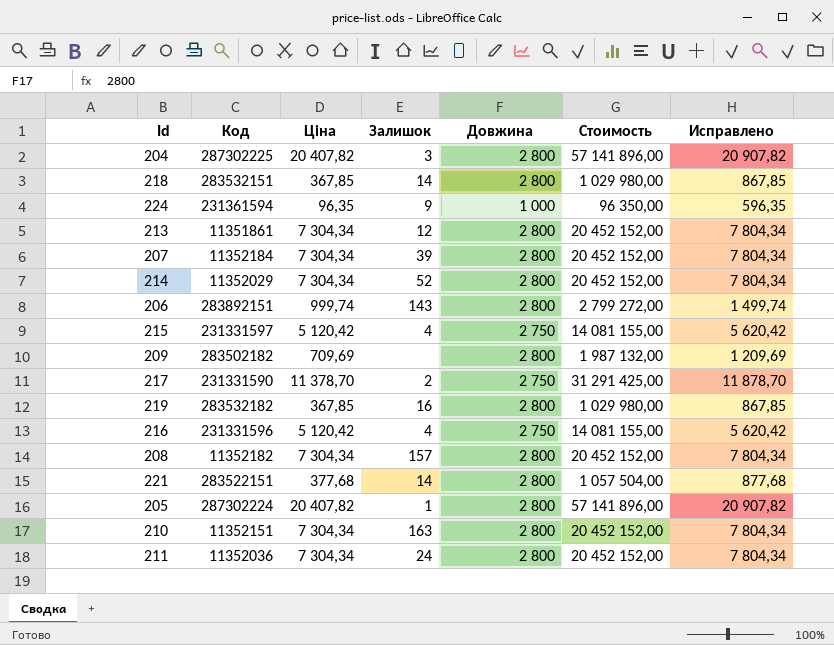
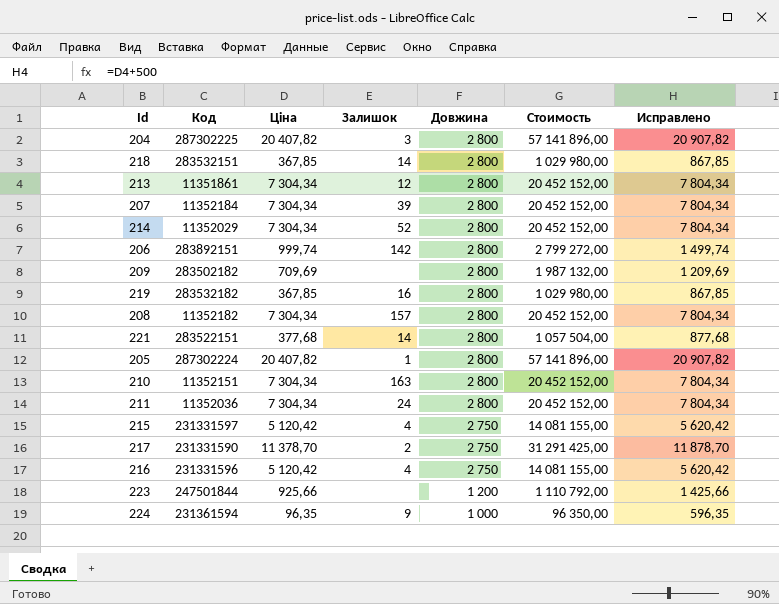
row order: none -> Довжина descending
206 | Залишок: 143 -> 142
row 223: none -> 247501844 | 925,66 | none | 1 200 | 1 110 792,00 | 1 425,66

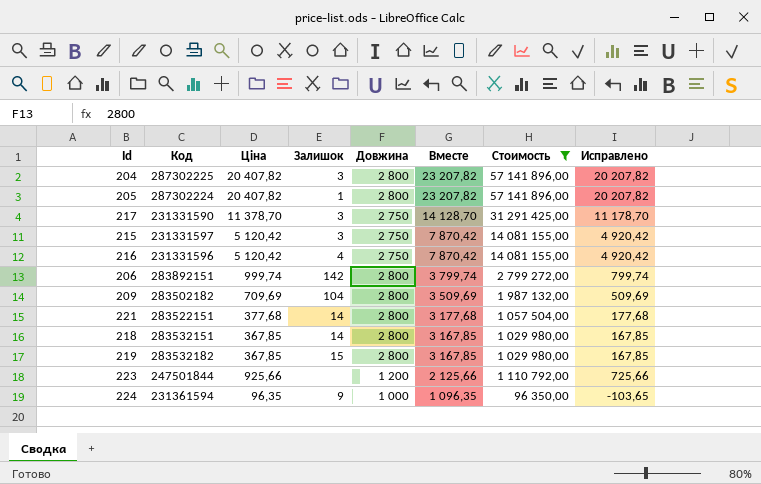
filter: none -> Стоимость != 20 452 152,00
row order: Довжина descending -> Вместе descending
column Вместе | formula: none -> [Ціна] + [Довжина]
column Исправлено | formula: [Ціна] + 500 -> [Ціна] - 200
217 | Залишок: 2 -> 3
215 | Залишок: 4 -> 3
209 | Залишок: none -> 104
219 | Залишок: 16 -> 15

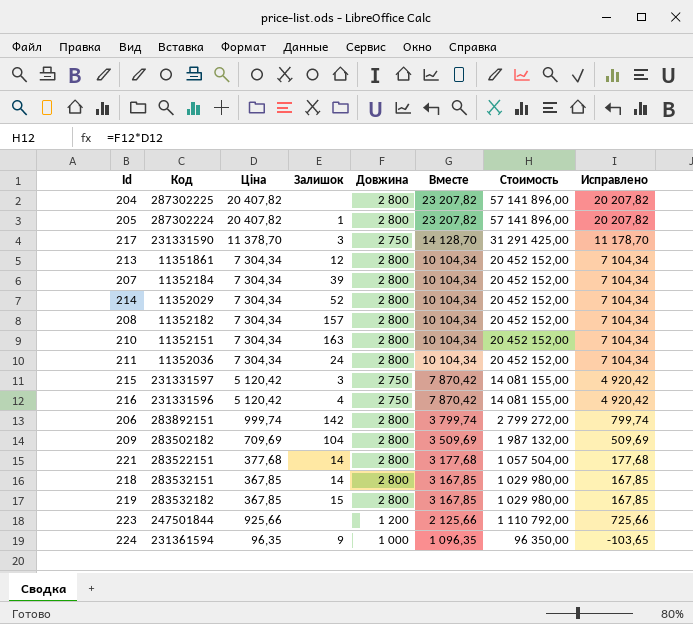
filter: Стоимость != 20 452 152,00 -> none
204 | Залишок: 3 -> none

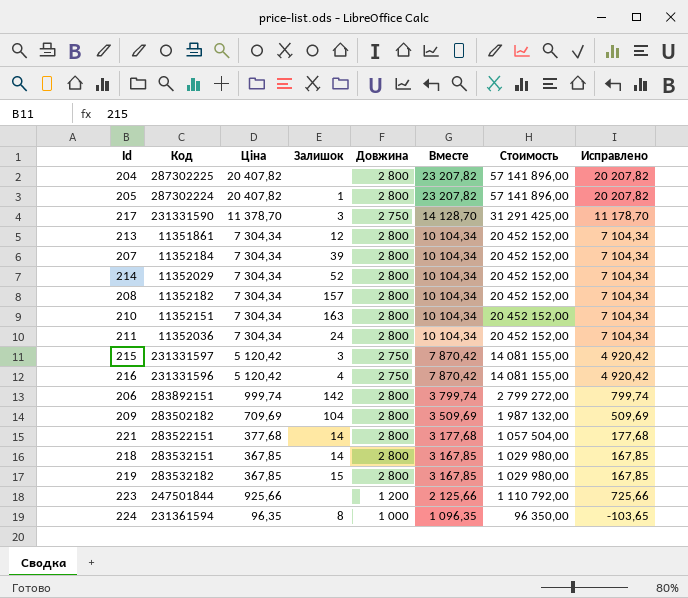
224 | Залишок: 9 -> 8

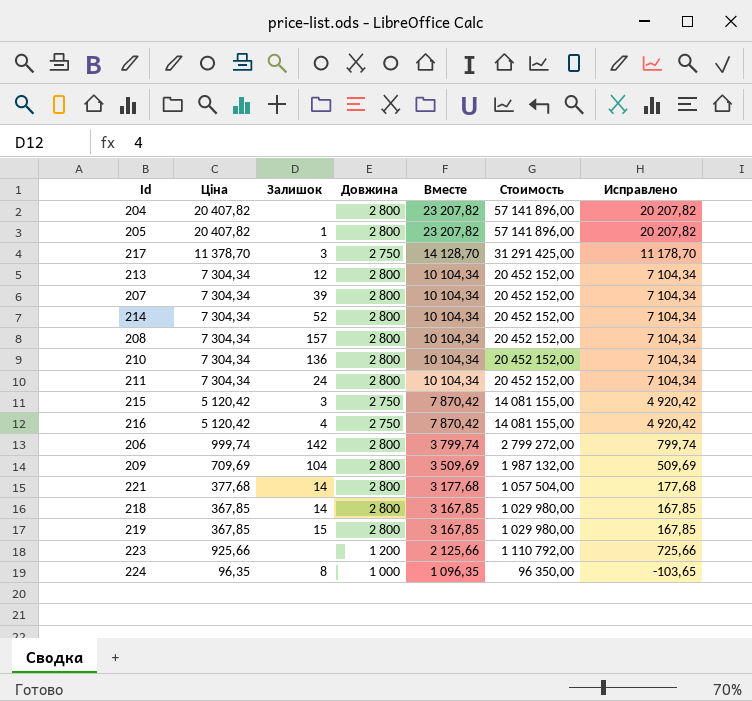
column Код | position: 2 -> none
210 | Залишок: 163 -> 136

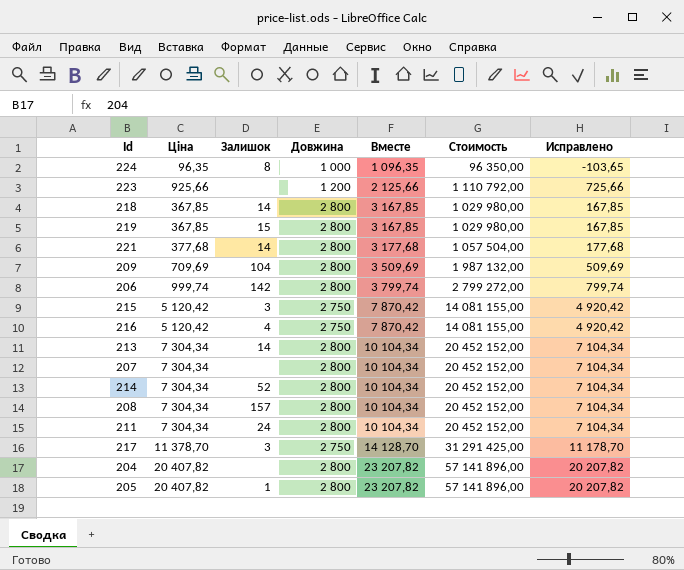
row order: Вместе descending -> Вместе ascending
row 210: 7 304,34 | 136 | 2 800 | 10 104,34 | 20 452 152,00 | 7 104,34 -> none
213 | Залишок: 12 -> 14
207 | Залишок: 39 -> none

